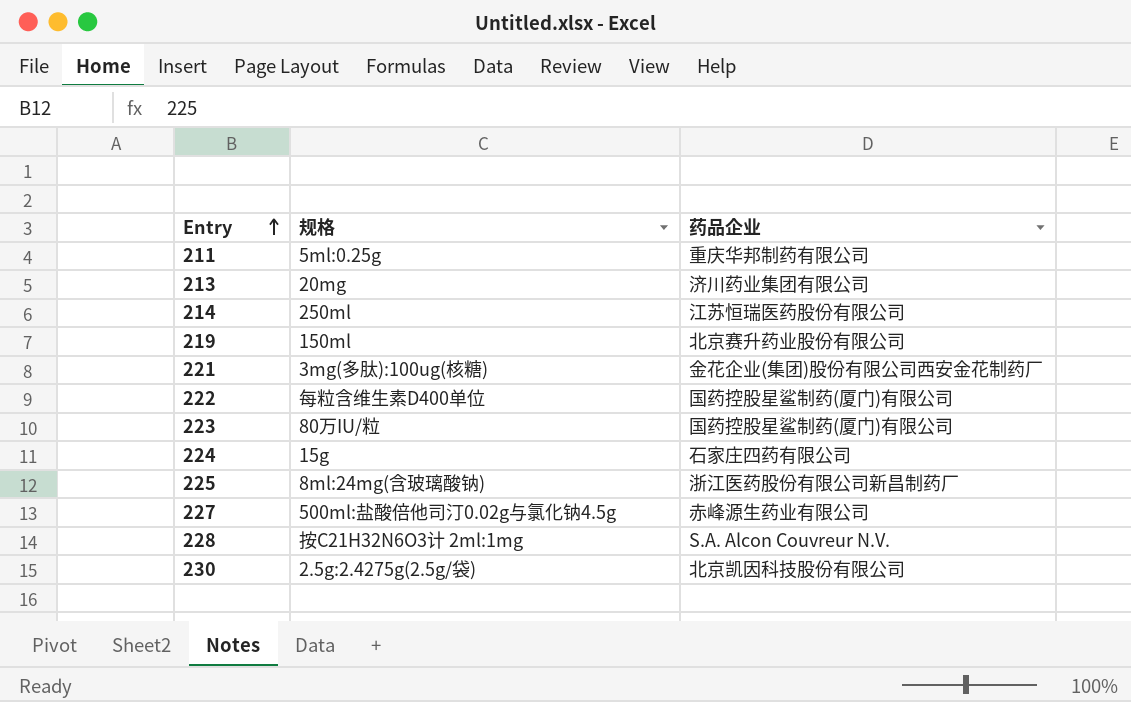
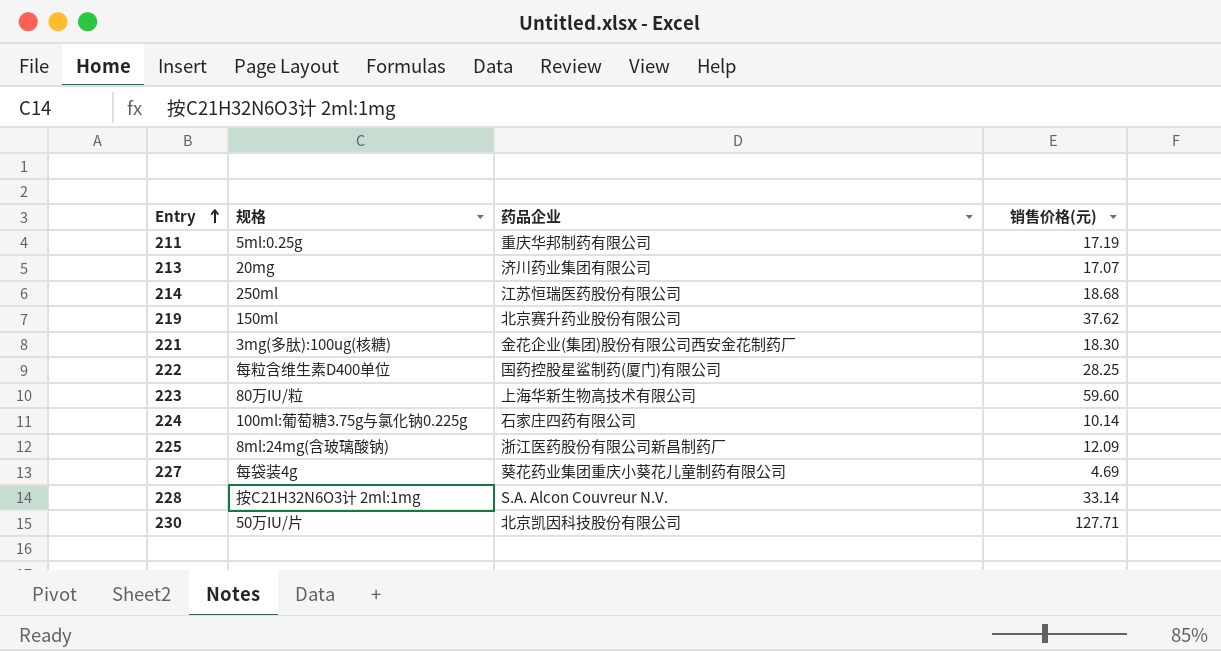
column 销售价格(元) | position: none -> 4
223 | 药品企业: 国药控股星鲨制药(厦门)有限公司 -> 上海华新生物高技术有限公司
224 | 规格: 15g -> 100ml:葡萄糖3.75g与氯化钠0.225g
227 | 规格: 500ml:盐酸倍他司汀0.02g与氯化钠4.5g -> 每袋装4g
227 | 药品企业: 赤峰源生药业有限公司 -> 葵花药业集团重庆小葵花儿童制药有限公司
230 | 规格: 2.5g:2.4275g(2.5g/袋) -> 50万IU/片

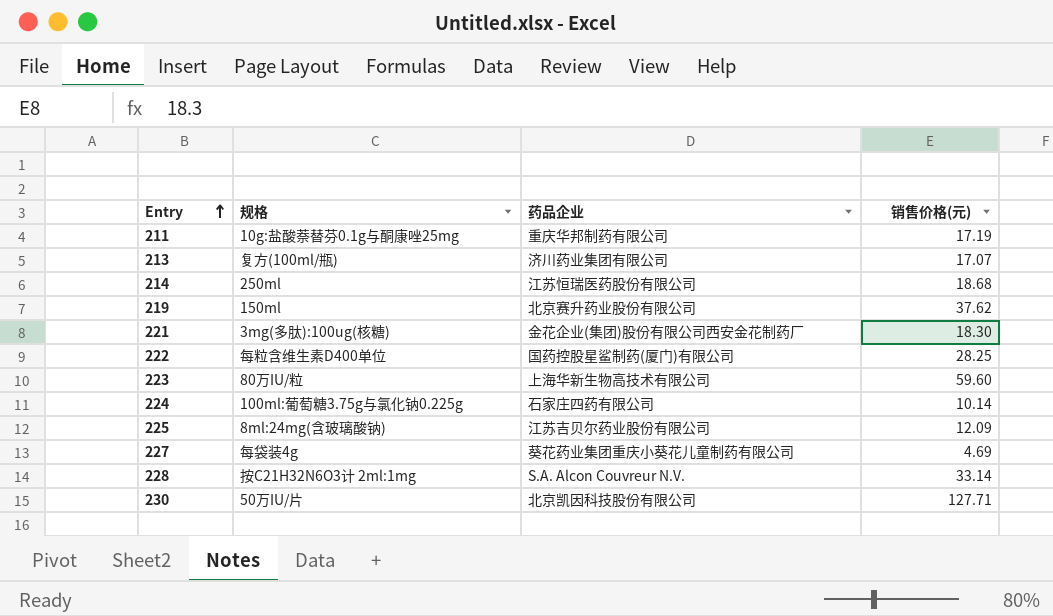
211 | 规格: 5ml:0.25g -> 10g:盐酸萘替芬0.1g与酮康唑25mg
213 | 规格: 20mg -> 复方(100ml/瓶)
225 | 药品企业: 浙江医药股份有限公司新昌制药厂 -> 江苏吉贝尔药业股份有限公司

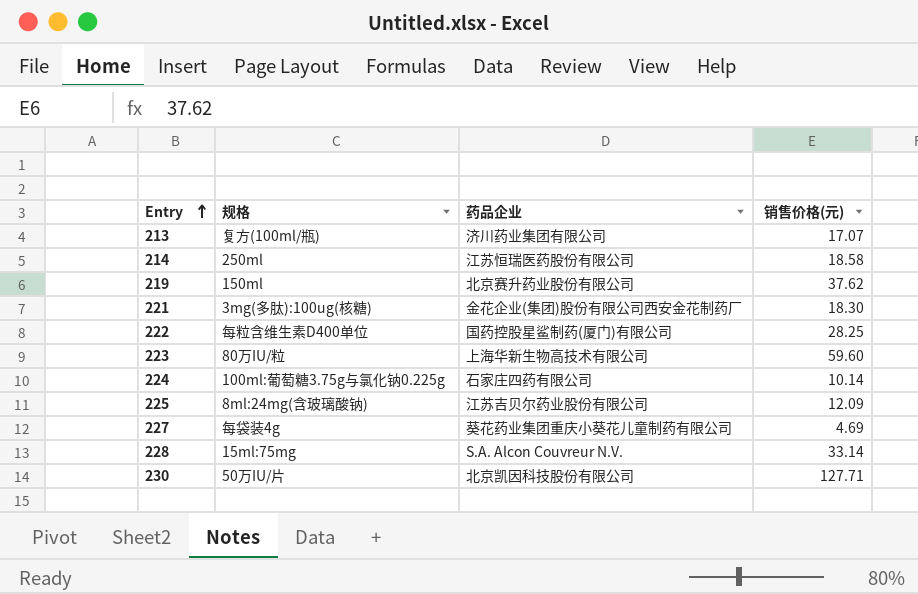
row 211: 10g:盐酸萘替芬0.1g与酮康唑25mg | 重庆华邦制药有限公司 | 17.19 -> none
214 | 销售价格(元): 18.68 -> 18.58
228 | 规格: 按C21H32N6O3计 2ml:1mg -> 15ml:75mg

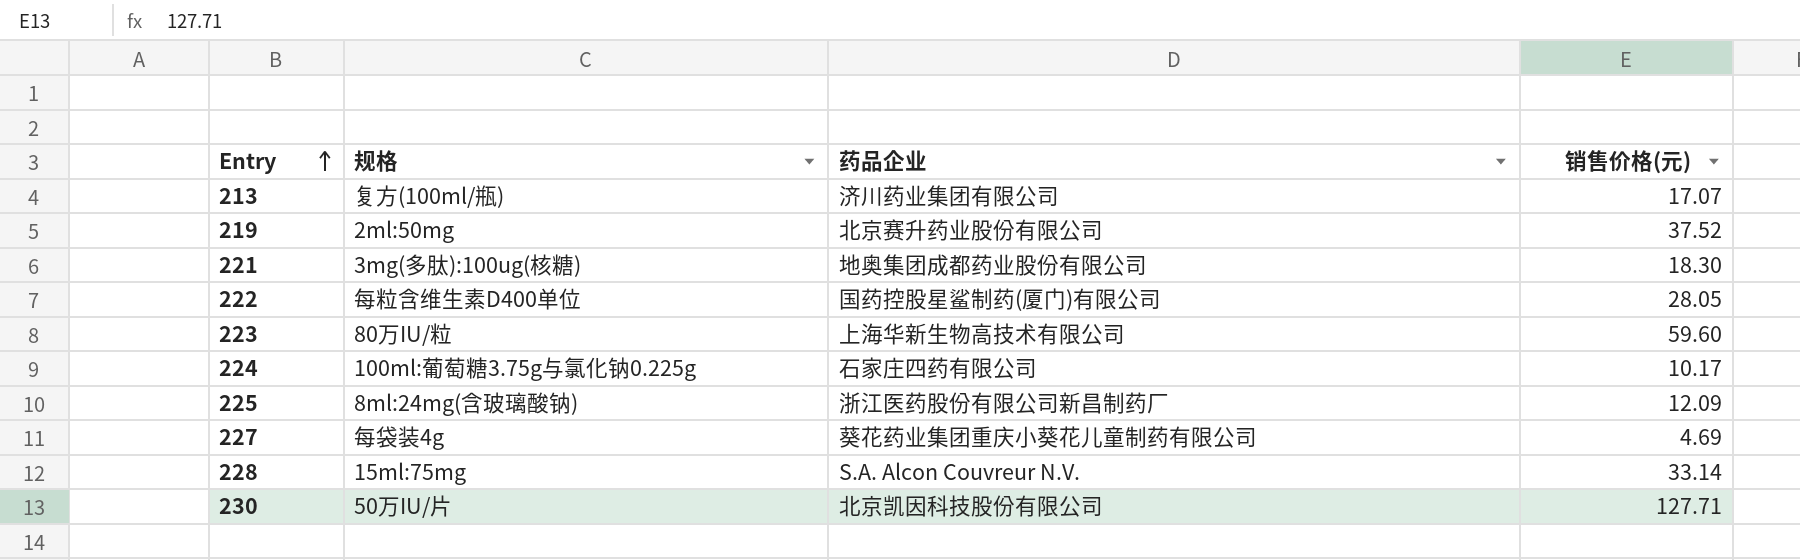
row 214: 250ml | 江苏恒瑞医药股份有限公司 | 18.58 -> none
219 | 规格: 150ml -> 2ml:50mg
219 | 销售价格(元): 37.62 -> 37.52
221 | 药品企业: 金花企业(集团)股份有限公司西安金花制药厂 -> 地奥集团成都药业股份有限公司
222 | 销售价格(元): 28.25 -> 28.05
224 | 销售价格(元): 10.14 -> 10.17
225 | 药品企业: 江苏吉贝尔药业股份有限公司 -> 浙江医药股份有限公司新昌制药厂

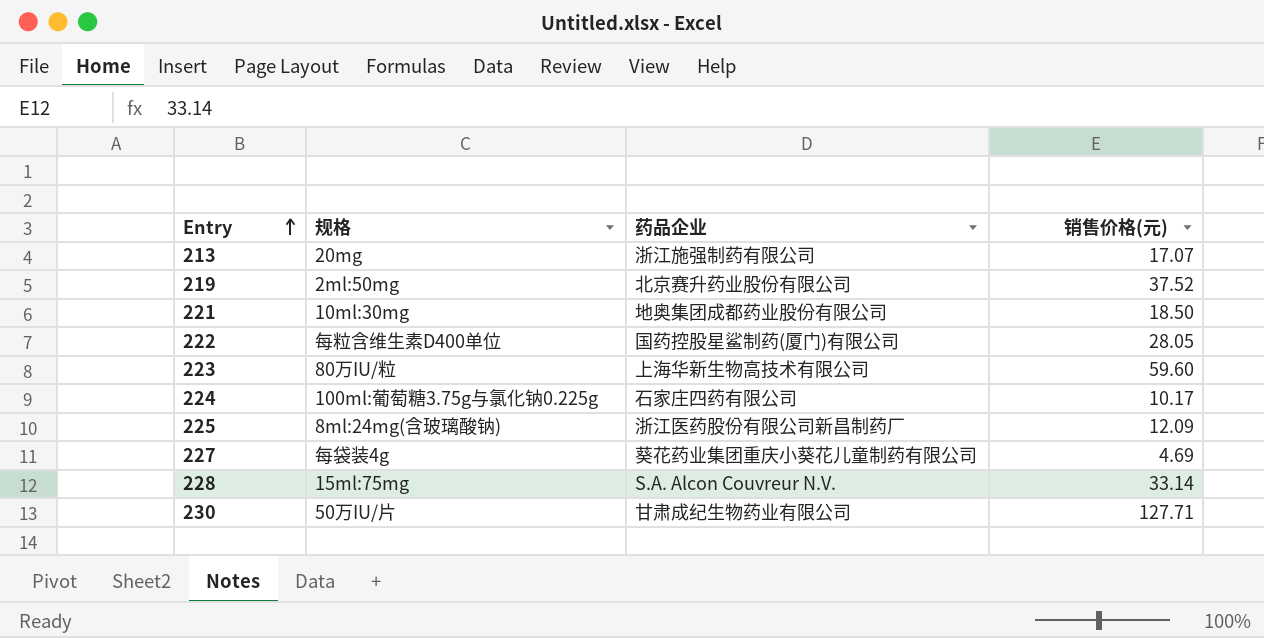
213 | 规格: 复方(100ml/瓶) -> 20mg
213 | 药品企业: 济川药业集团有限公司 -> 浙江施强制药有限公司
221 | 规格: 3mg(多肽):100ug(核糖) -> 10ml:30mg
221 | 销售价格(元): 18.30 -> 18.50
230 | 药品企业: 北京凯因科技股份有限公司 -> 甘肃成纪生物药业有限公司

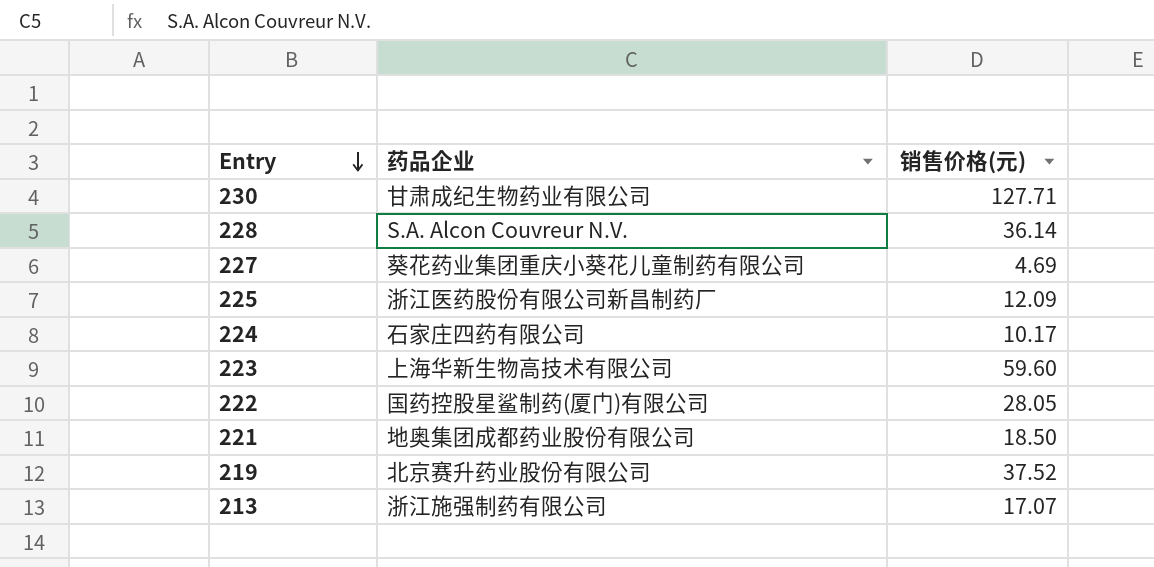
row order: Entry ascending -> Entry descending
column 规格 | position: 2 -> none
228 | 销售价格(元): 33.14 -> 36.14

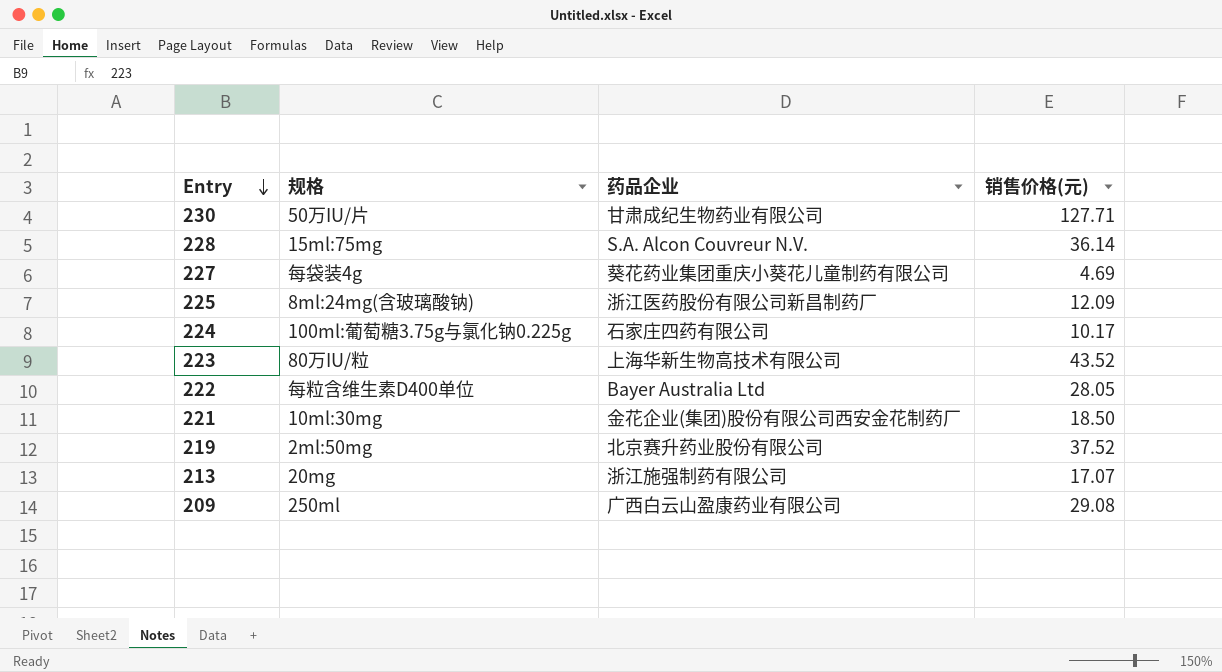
column 规格 | position: none -> 2
223 | 销售价格(元): 59.60 -> 43.52
222 | 药品企业: 国药控股星鲨制药(厦门)有限公司 -> Bayer Australia Ltd
221 | 药品企业: 地奥集团成都药业股份有限公司 -> 金花企业(集团)股份有限公司西安金花制药厂
row 209: none -> 250ml | 广西白云山盈康药业有限公司 | 29.08

